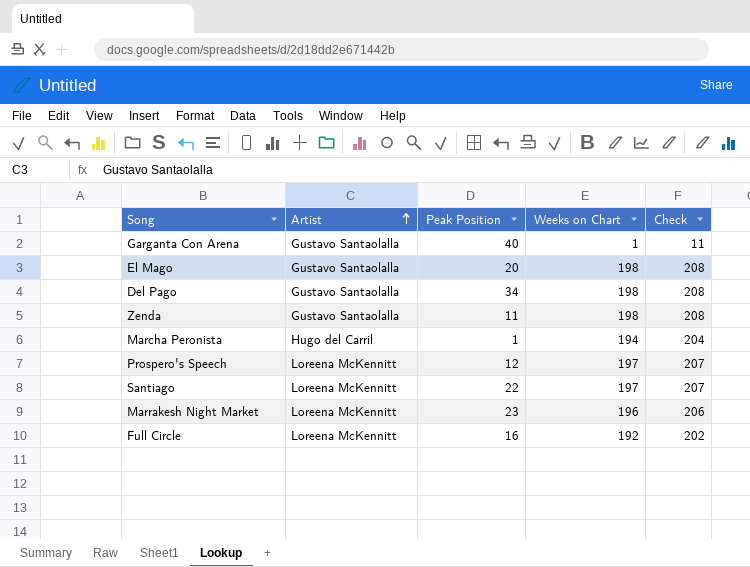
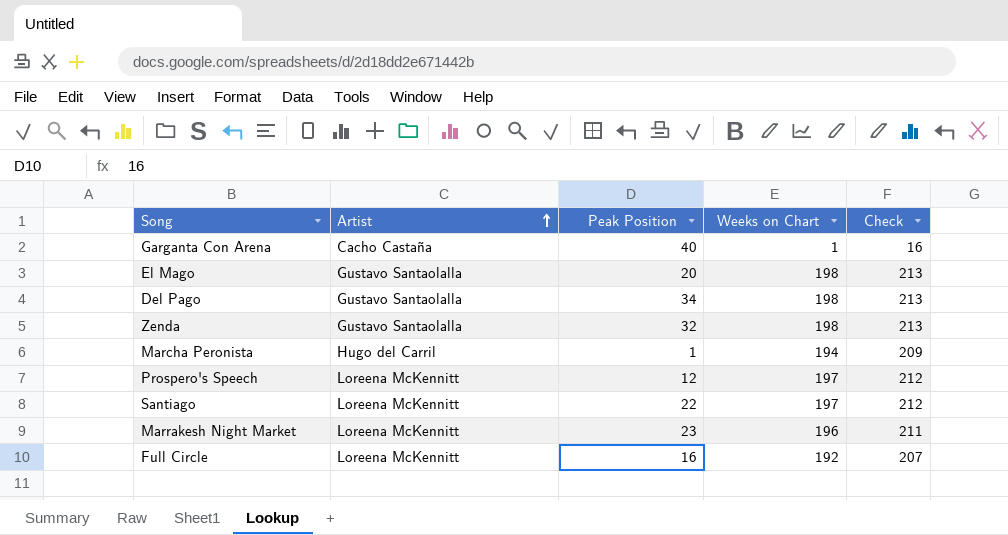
column Check | formula: [Weeks on Chart] + 10 -> [Weeks on Chart] + 15
Garganta Con Arena | Artist: Gustavo Santaolalla -> Cacho Castaña
Zenda | Peak Position: 11 -> 32

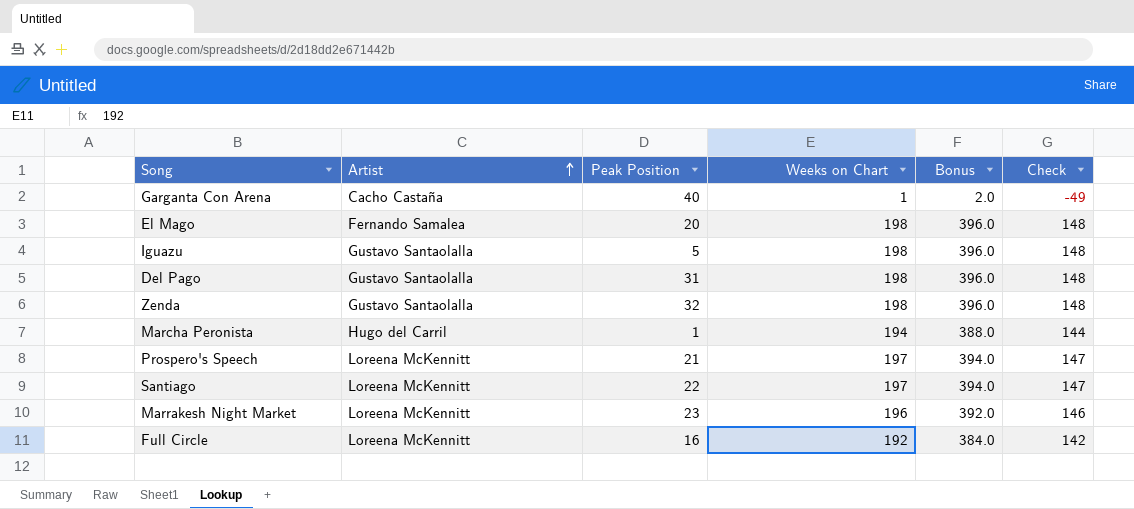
column Bonus | formula: none -> [Weeks on Chart] * 2
column Check | formula: [Weeks on Chart] + 15 -> [Weeks on Chart] - 50
El Mago | Artist: Gustavo Santaolalla -> Fernando Samalea
row Iguazu: none -> Gustavo Santaolalla | 5 | 198 | 396.0 | 148
Del Pago | Peak Position: 34 -> 31
Prospero's Speech | Peak Position: 12 -> 21

